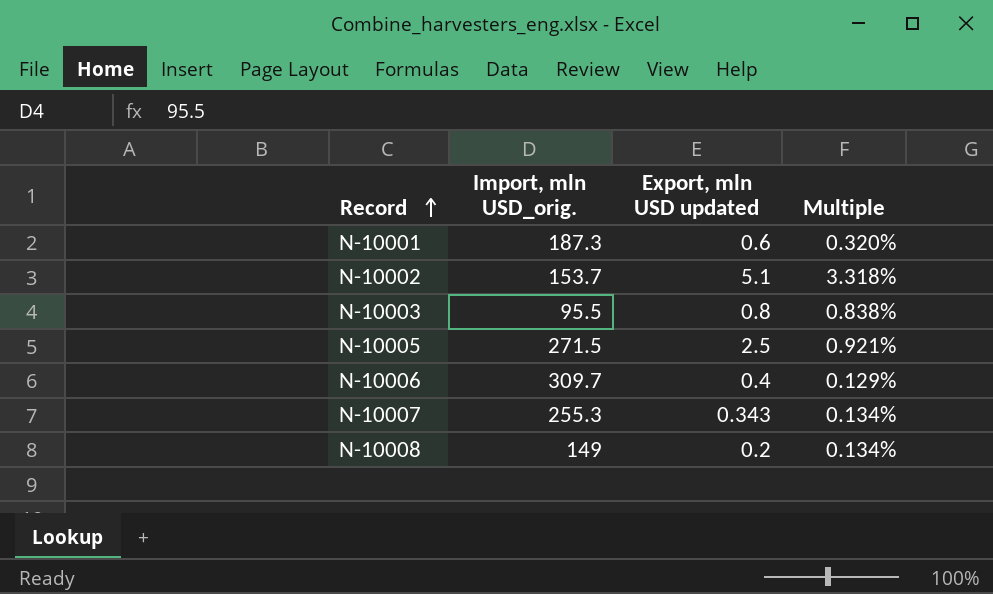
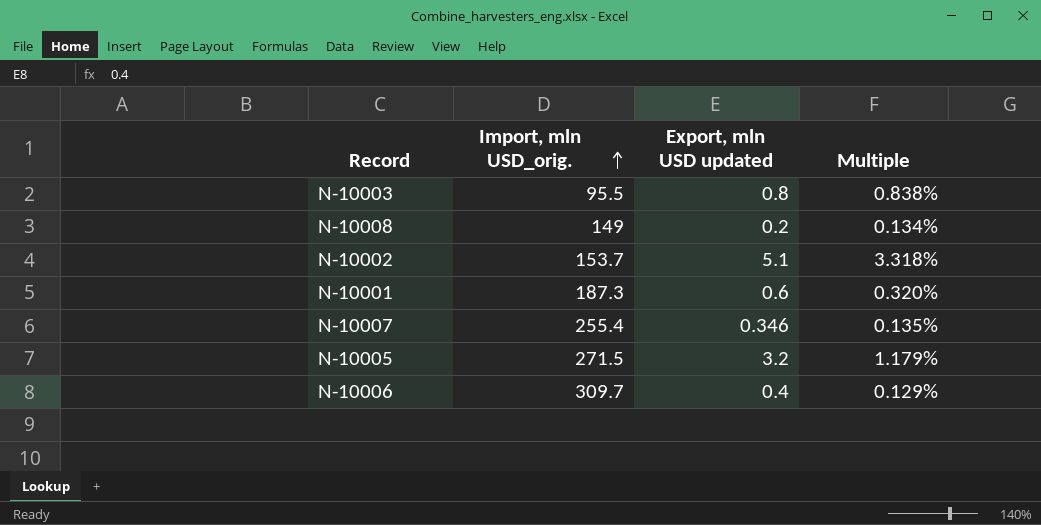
row order: Record ascending -> Import, mln USD_orig. ascending
N-10007 | Import, mln USD_orig.: 255.3 -> 255.4
N-10007 | Export, mln USD updated: 0.343 -> 0.346
N-10007 | Multiple: 0.134% -> 0.135%
N-10005 | Export, mln USD updated: 2.5 -> 3.2
N-10005 | Multiple: 0.921% -> 1.179%

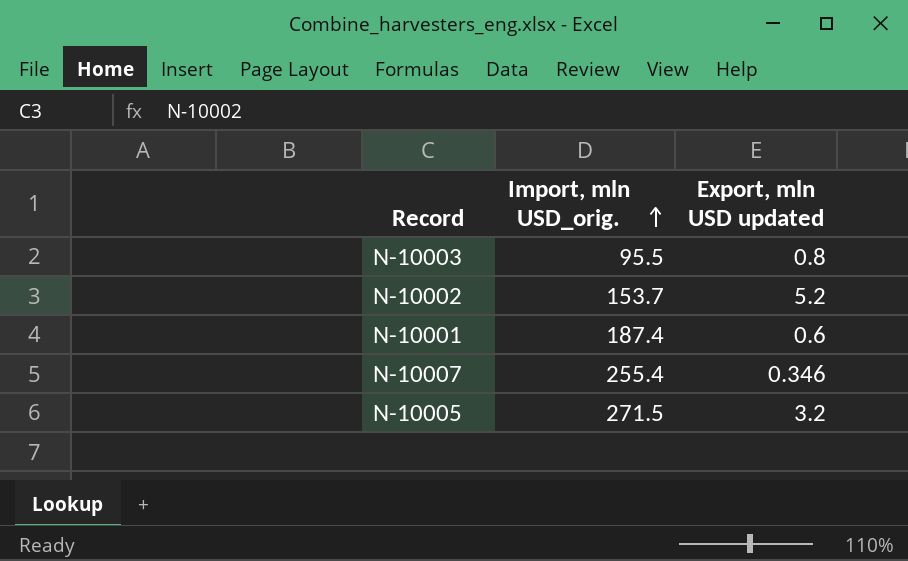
column Multiple | formula: [Export, mln USD updated] / [Import, mln USD_orig.] -> none
row N-10008: 149 | 0.2 | 0.134% -> none
row N-10006: 309.7 | 0.4 | 0.129% -> none
N-10002 | Export, mln USD updated: 5.1 -> 5.2
N-10001 | Import, mln USD_orig.: 187.3 -> 187.4

